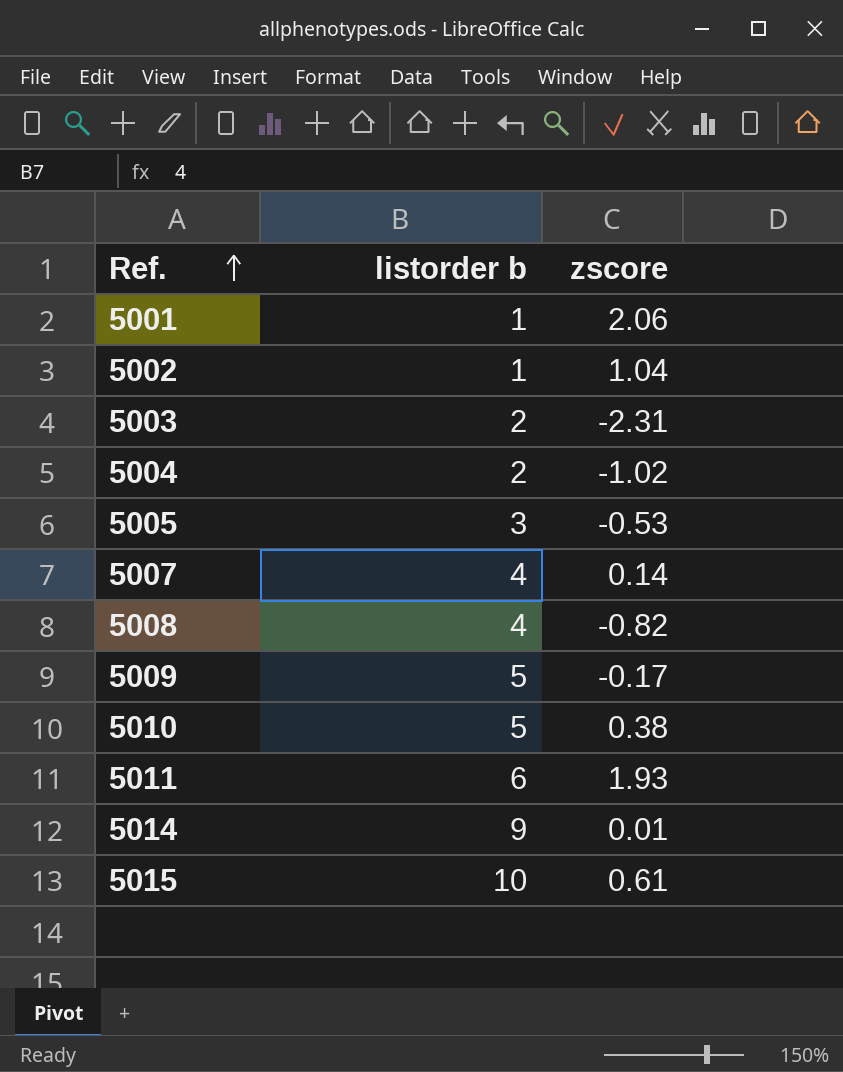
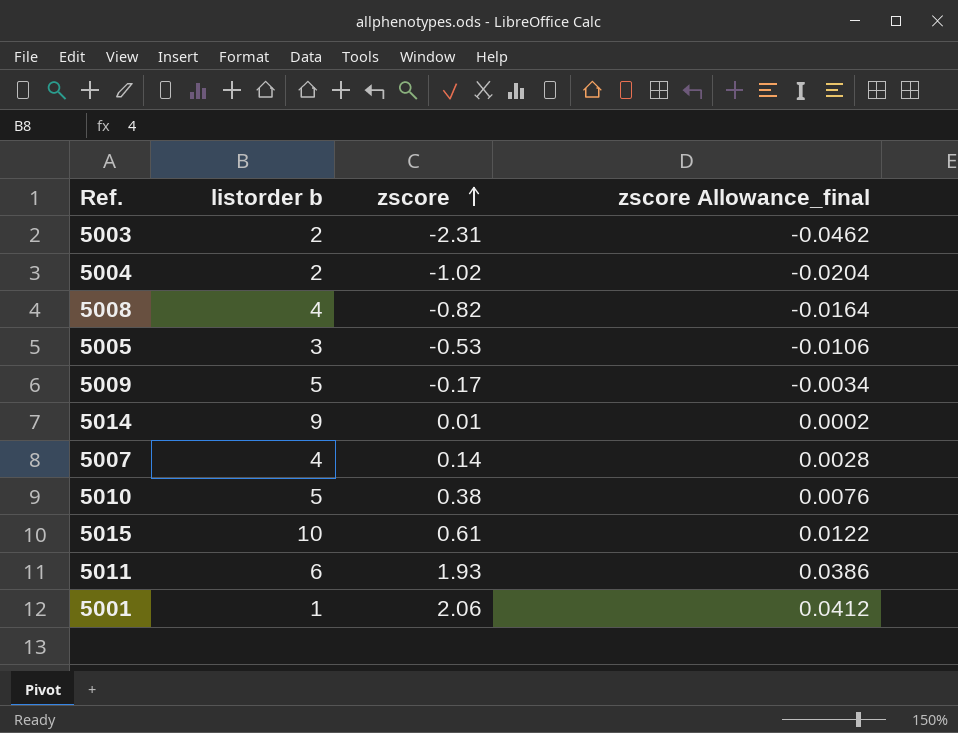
row order: Ref. ascending -> zscore ascending
column zscore Allowance_final | formula: none -> [zscore] * 0.02
row 5002: 1 | 1.04 -> none

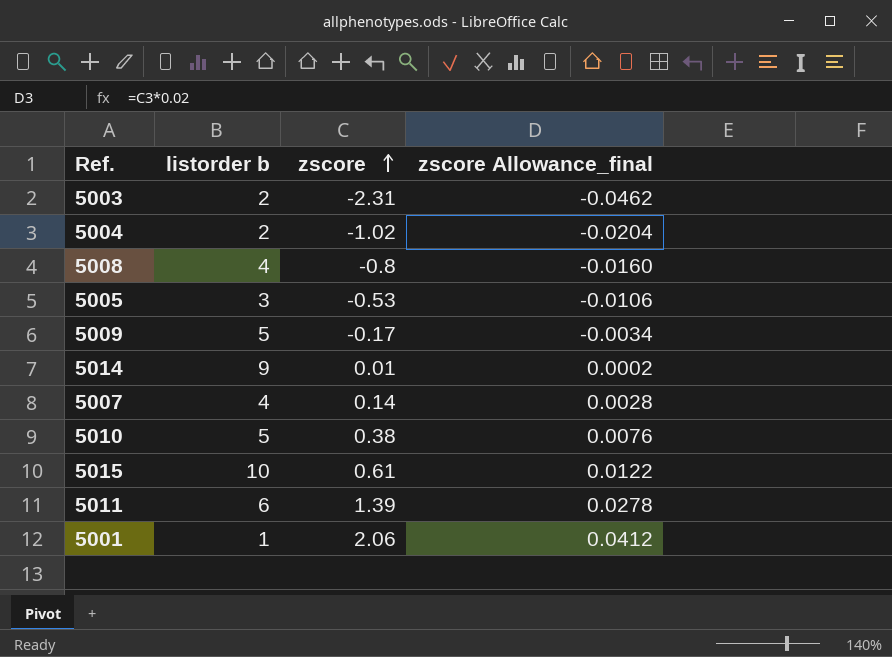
5008 | zscore: -0.82 -> -0.8
5008 | zscore Allowance_final: -0.0164 -> -0.0160
5011 | zscore: 1.93 -> 1.39
5011 | zscore Allowance_final: 0.0386 -> 0.0278

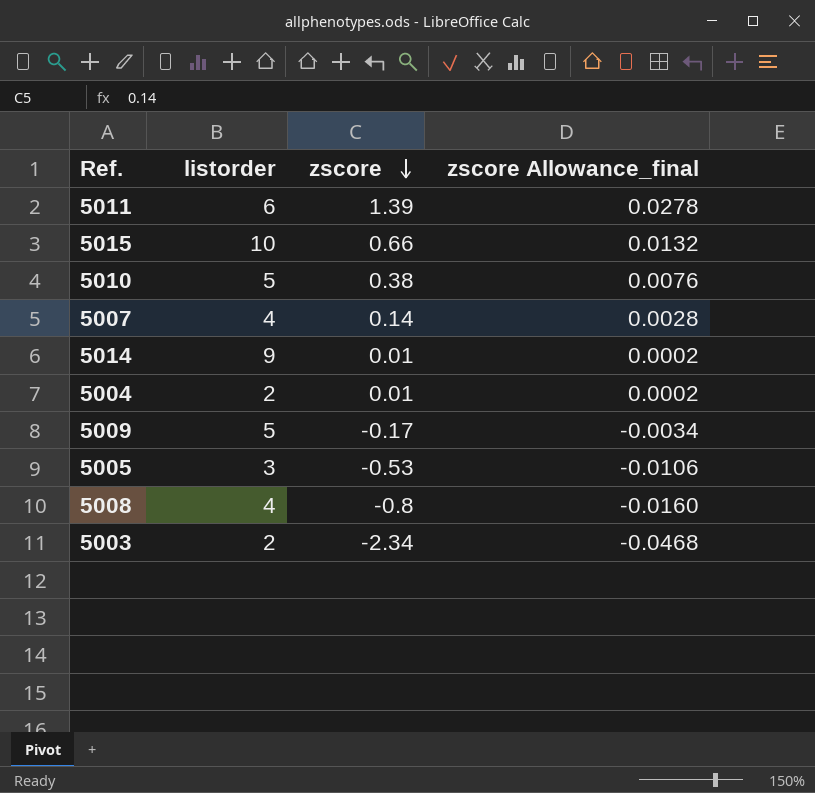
row order: zscore ascending -> zscore descending
column name: listorder b -> listorder
row 5001: 1 | 2.06 | 0.0412 -> none
5015 | zscore: 0.61 -> 0.66
5015 | zscore Allowance_final: 0.0122 -> 0.0132
5004 | zscore: -1.02 -> 0.01
5004 | zscore Allowance_final: -0.0204 -> 0.0002
5003 | zscore: -2.31 -> -2.34
5003 | zscore Allowance_final: -0.0462 -> -0.0468

